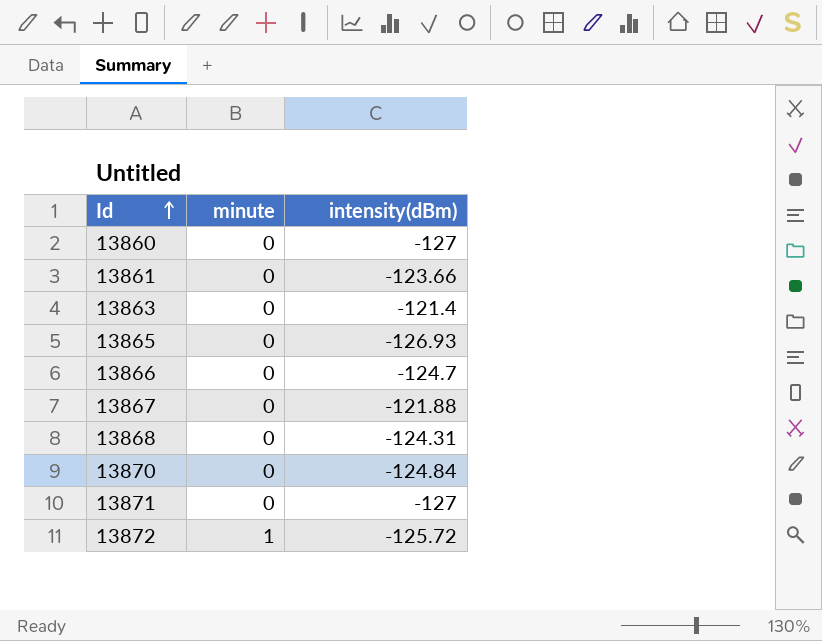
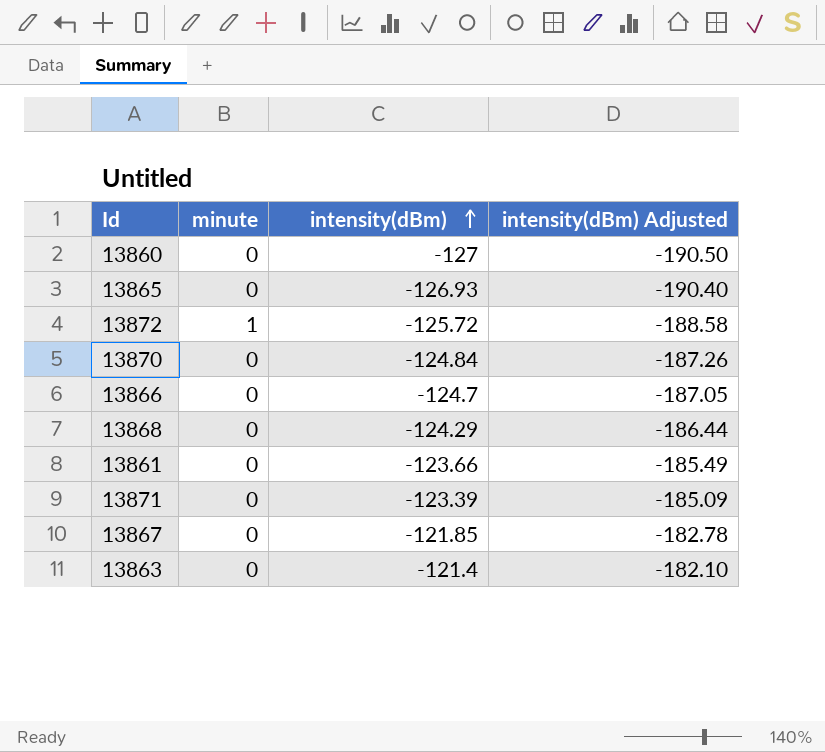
row order: Id ascending -> intensity(dBm) ascending
column intensity(dBm) Adjusted | formula: none -> [intensity(dBm)] * 1.5
13868 | intensity(dBm): -124.31 -> -124.29
13871 | intensity(dBm): -127 -> -123.39
13867 | intensity(dBm): -121.88 -> -121.85

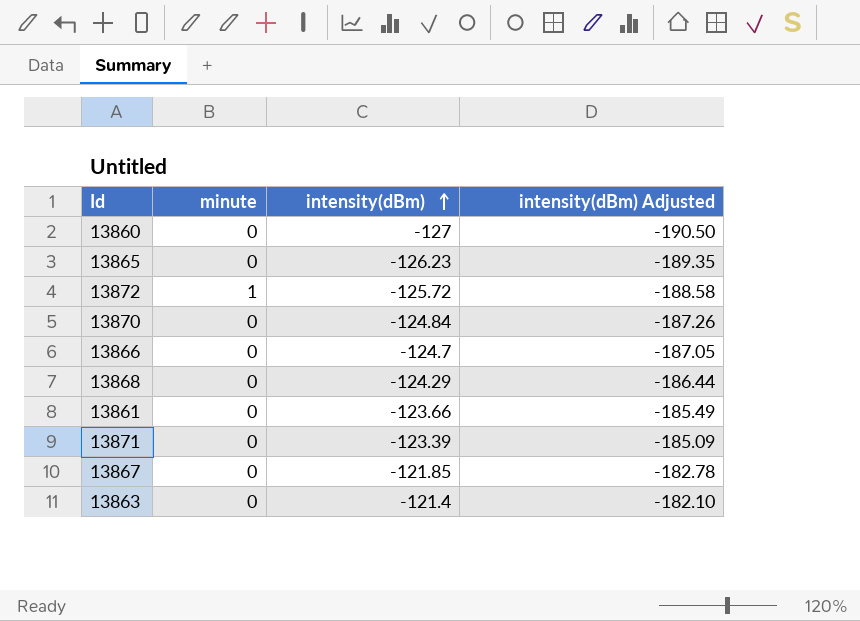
13865 | intensity(dBm): -126.93 -> -126.23
13865 | intensity(dBm) Adjusted: -190.40 -> -189.35

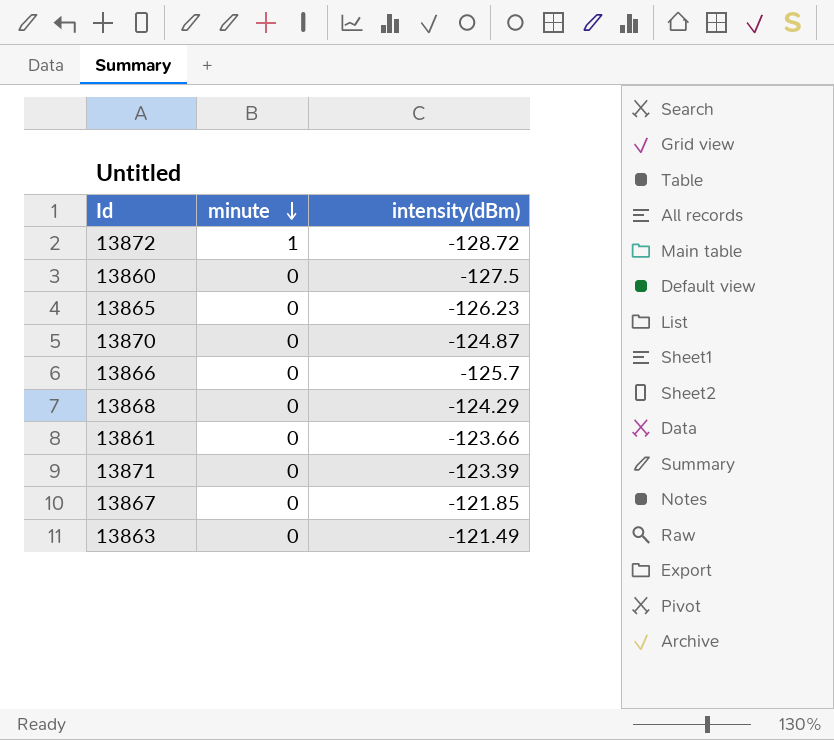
row order: intensity(dBm) ascending -> minute descending
column intensity(dBm) Adjusted | formula: [intensity(dBm)] * 1.5 -> none
13872 | intensity(dBm): -125.72 -> -128.72
13860 | intensity(dBm): -127 -> -127.5
13870 | intensity(dBm): -124.84 -> -124.87
13866 | intensity(dBm): -124.7 -> -125.7
13863 | intensity(dBm): -121.4 -> -121.49

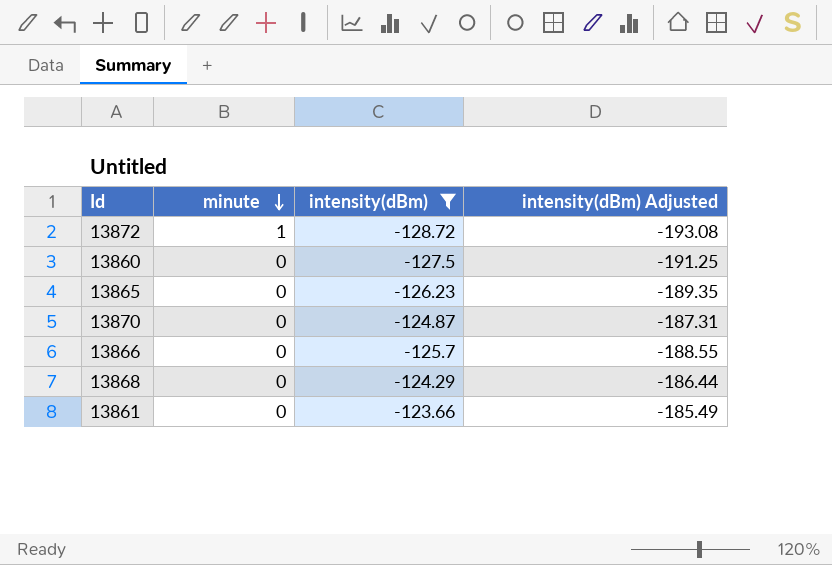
filter: none -> intensity(dBm) <= -123.66
column intensity(dBm) Adjusted | formula: none -> [intensity(dBm)] * 1.5

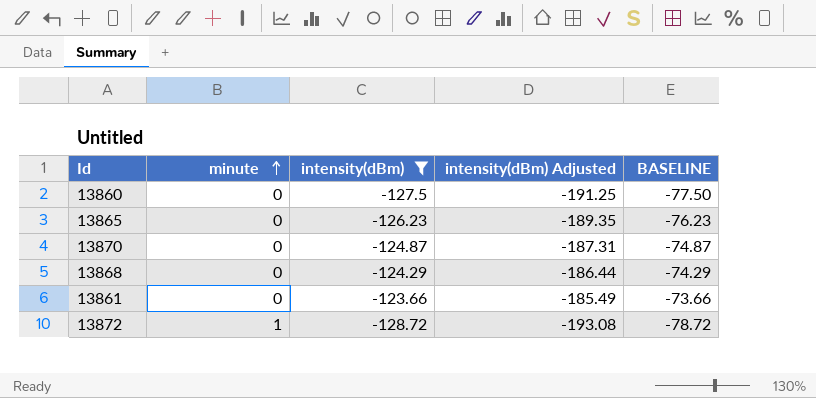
row order: minute descending -> minute ascending
column BASELINE | formula: none -> [intensity(dBm)] + 50
row 13866: 0 | -125.7 | -188.55 -> none

